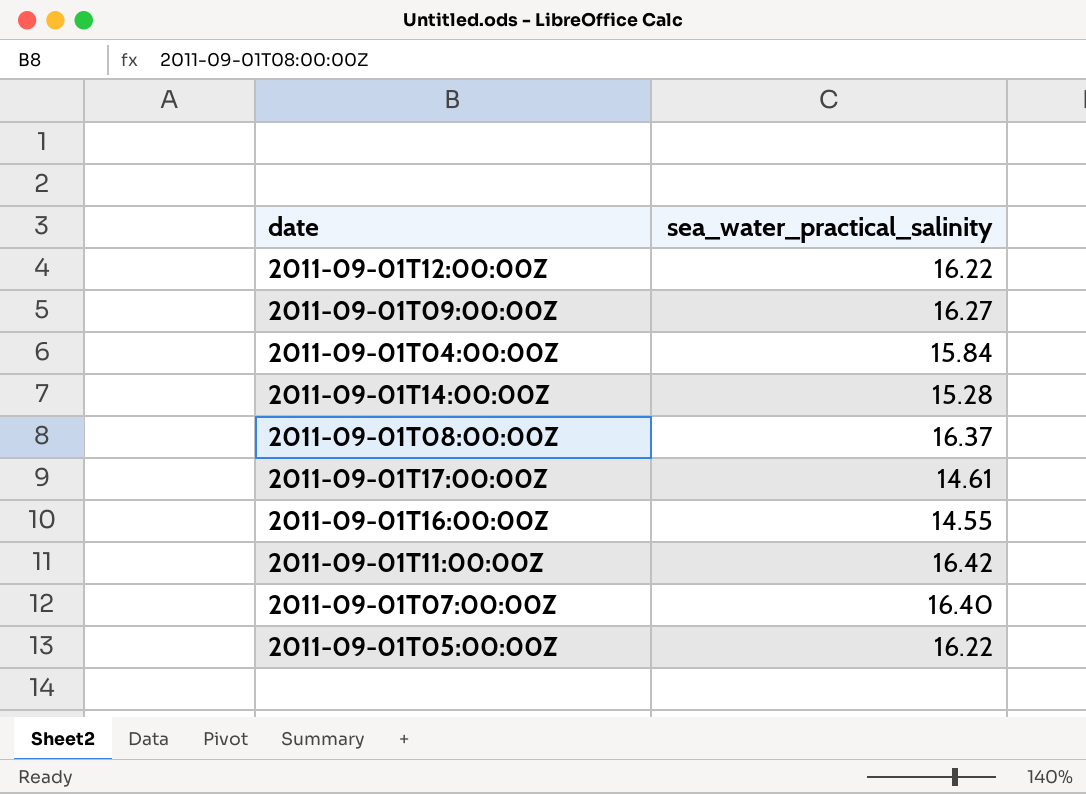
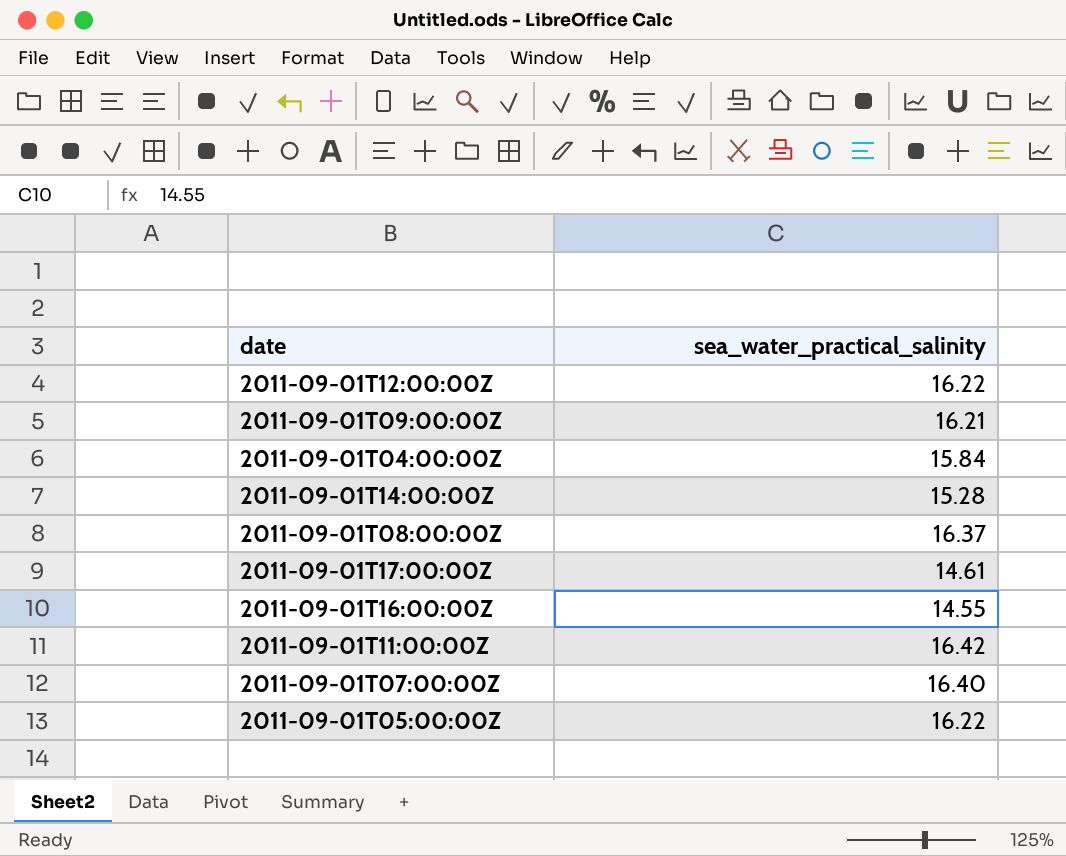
2011-09-01T09:00:00Z | sea_water_practical_salinity: 16.27 -> 16.21

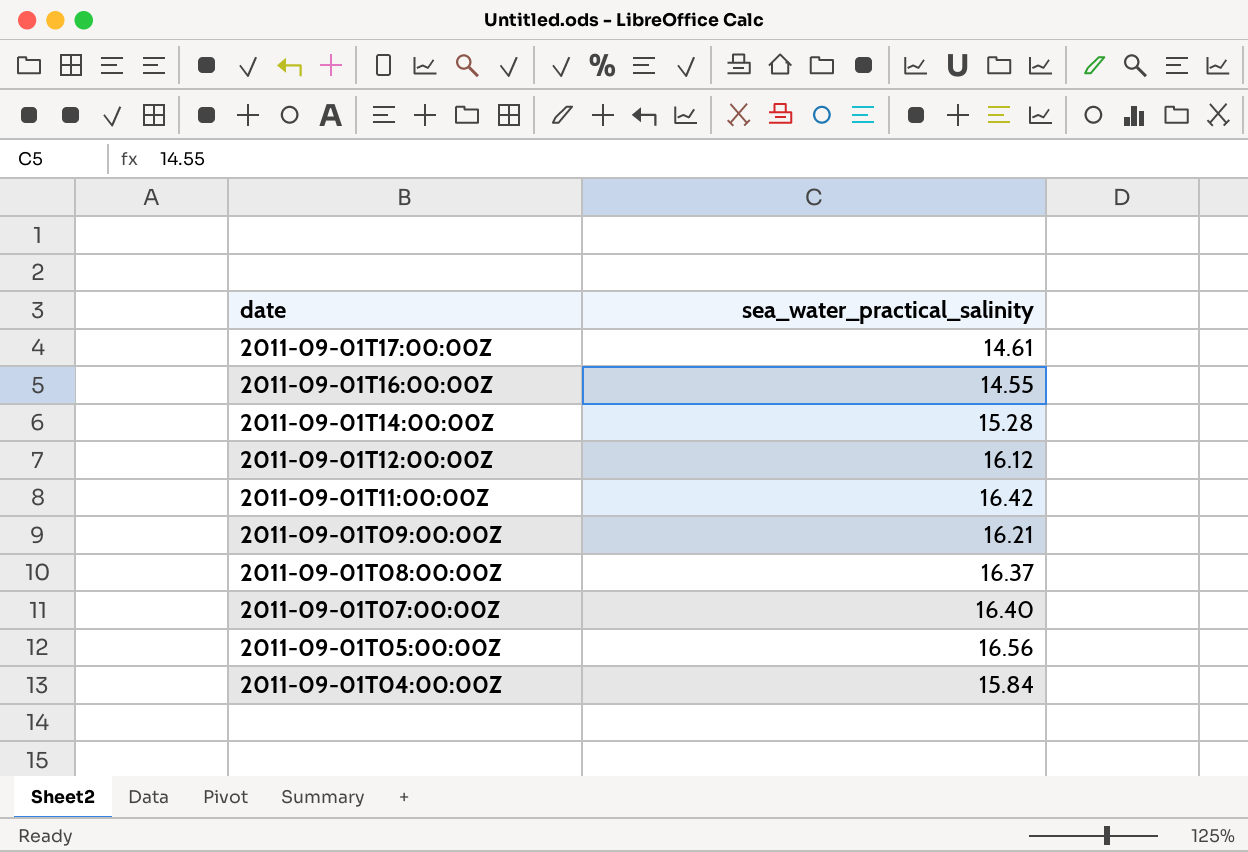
row order: none -> date descending
2011-09-01T12:00:00Z | sea_water_practical_salinity: 16.22 -> 16.12
2011-09-01T05:00:00Z | sea_water_practical_salinity: 16.22 -> 16.56

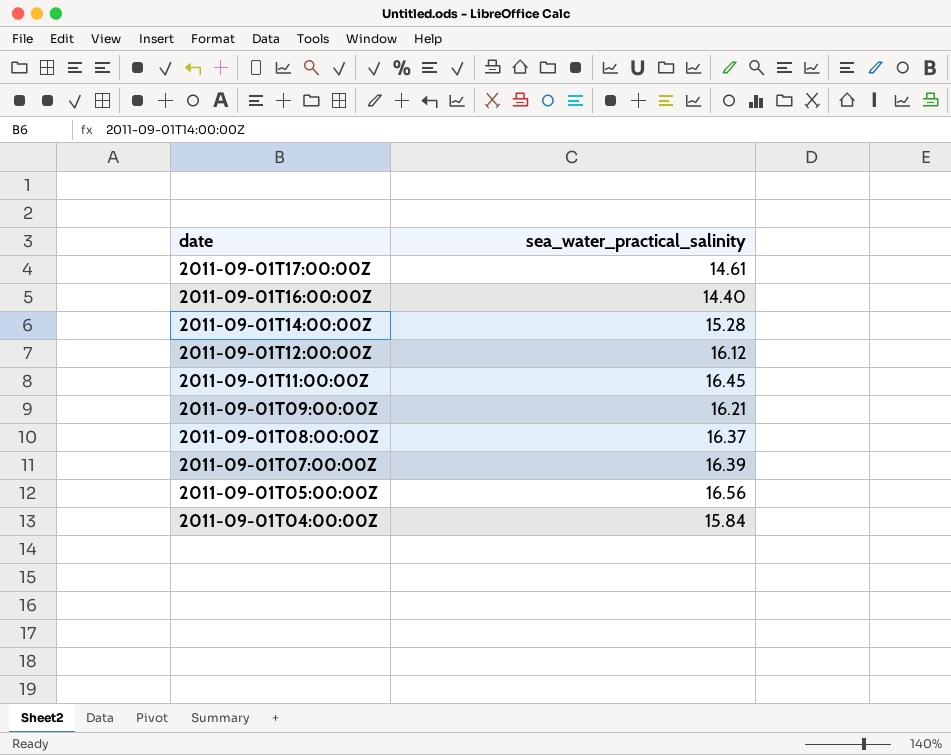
2011-09-01T16:00:00Z | sea_water_practical_salinity: 14.55 -> 14.40
2011-09-01T11:00:00Z | sea_water_practical_salinity: 16.42 -> 16.45
2011-09-01T07:00:00Z | sea_water_practical_salinity: 16.40 -> 16.39

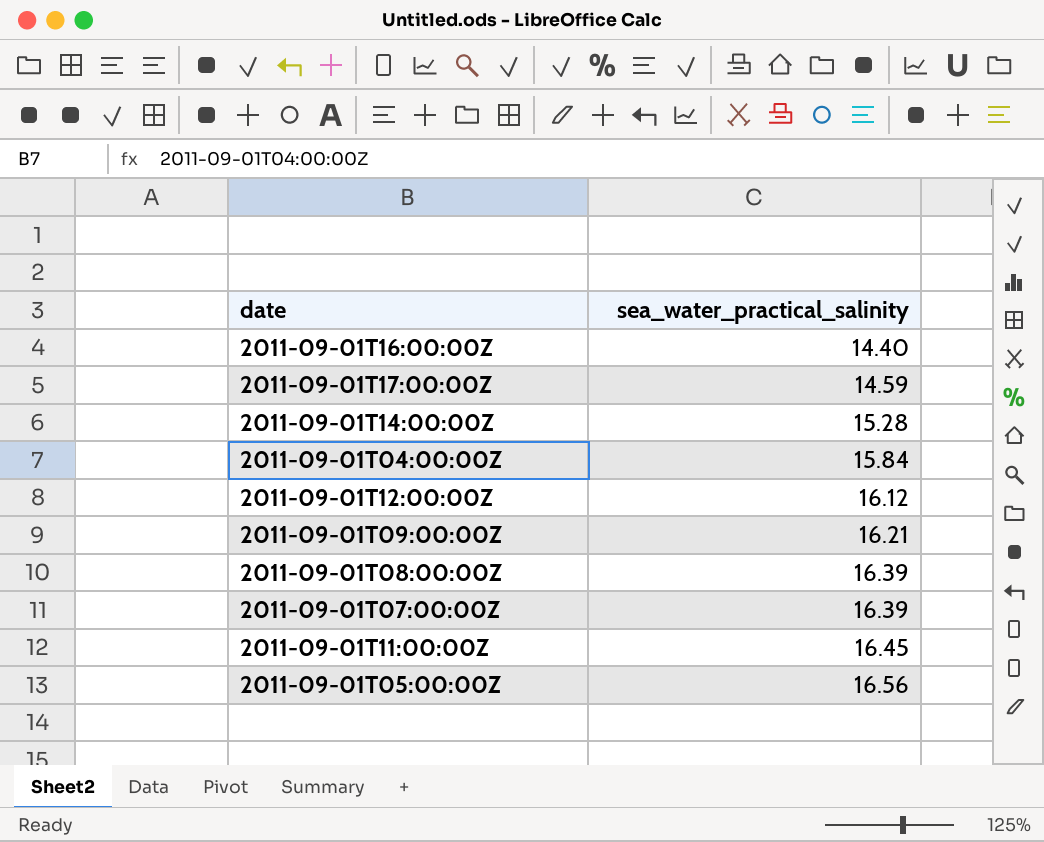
row order: date descending -> sea_water_practical_salinity ascending
2011-09-01T17:00:00Z | sea_water_practical_salinity: 14.61 -> 14.59
2011-09-01T08:00:00Z | sea_water_practical_salinity: 16.37 -> 16.39

